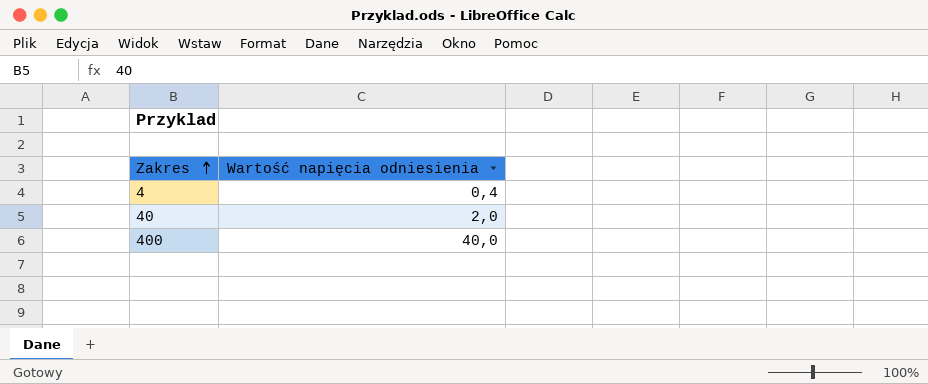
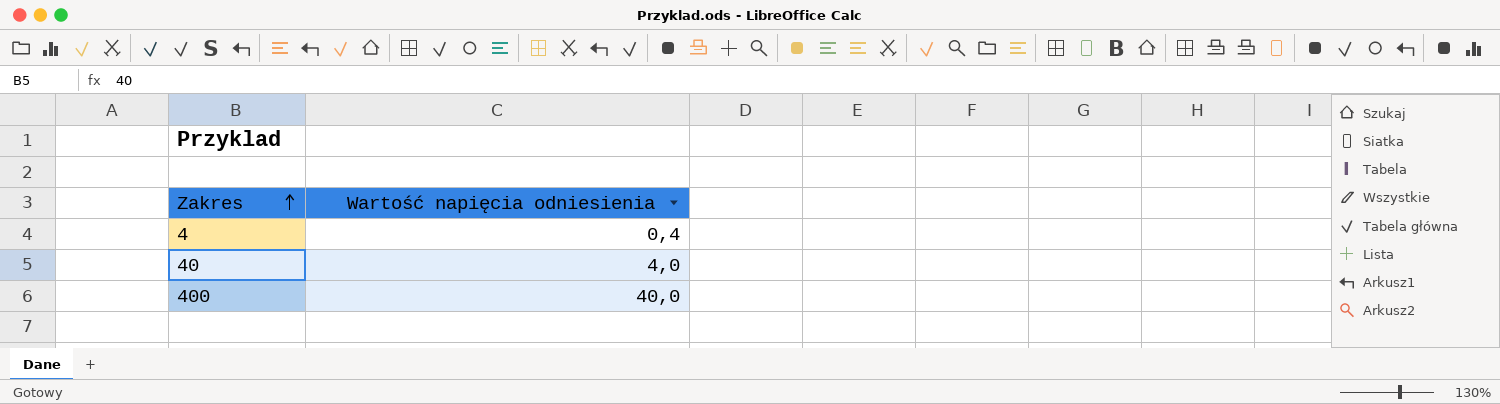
40 | Wartość napięcia odniesienia: 2,0 -> 4,0

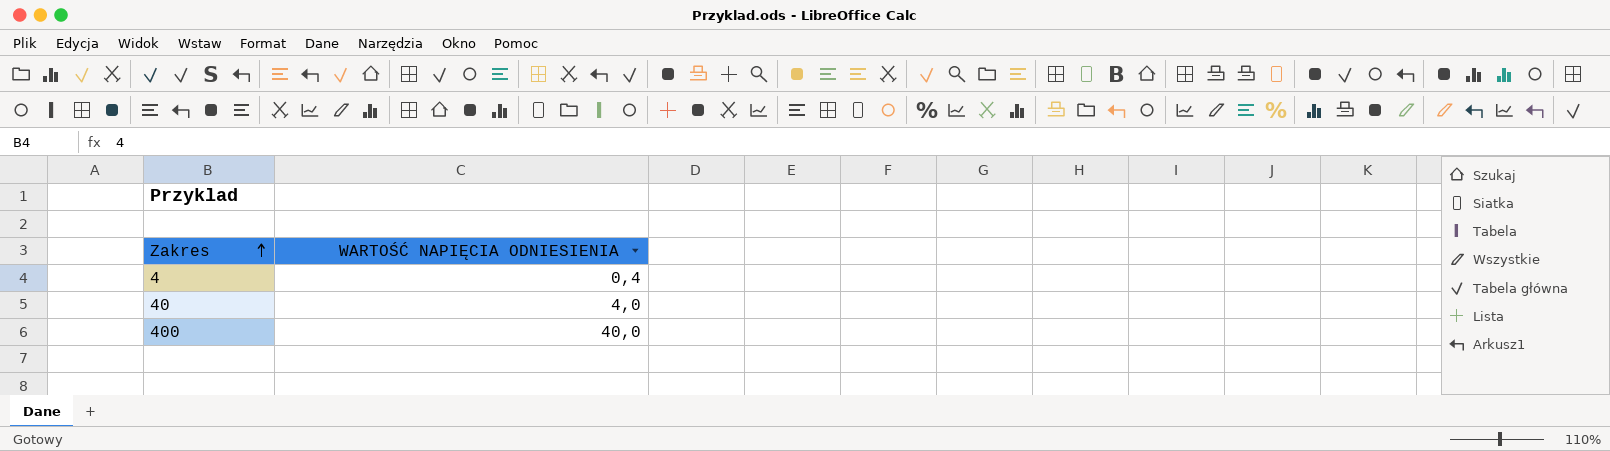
column name: Wartość napięcia odniesienia -> WARTOŚĆ NAPIĘCIA ODNIESIENIA

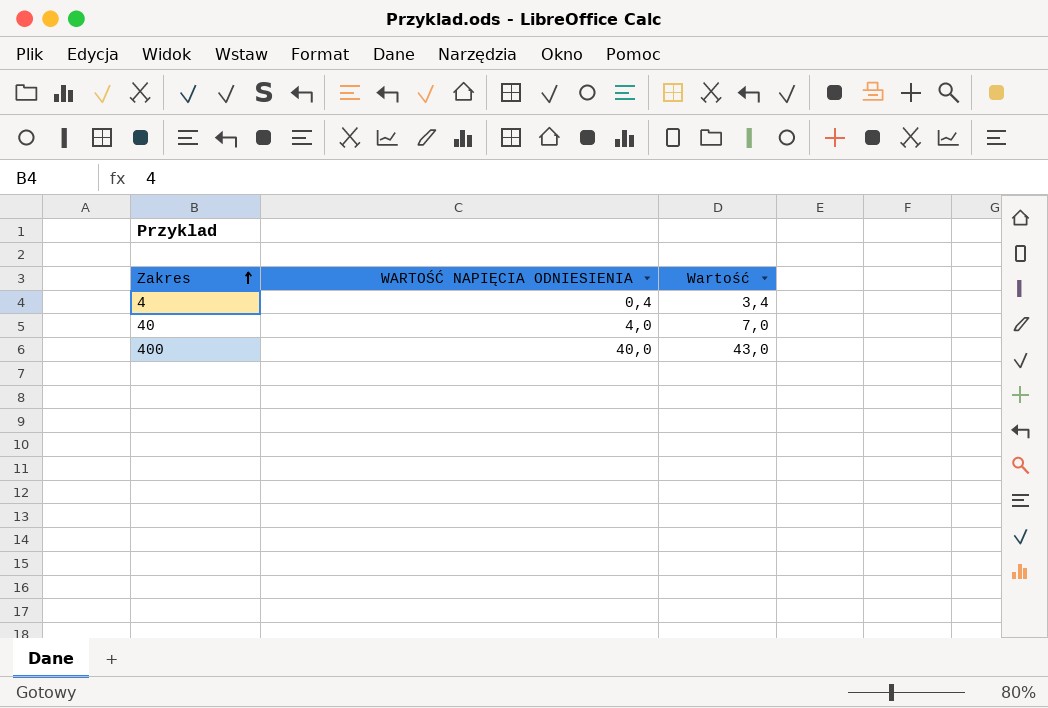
column Wartość | formula: none -> [WARTOŚĆ NAPIĘCIA ODNIESIENIA] + 3

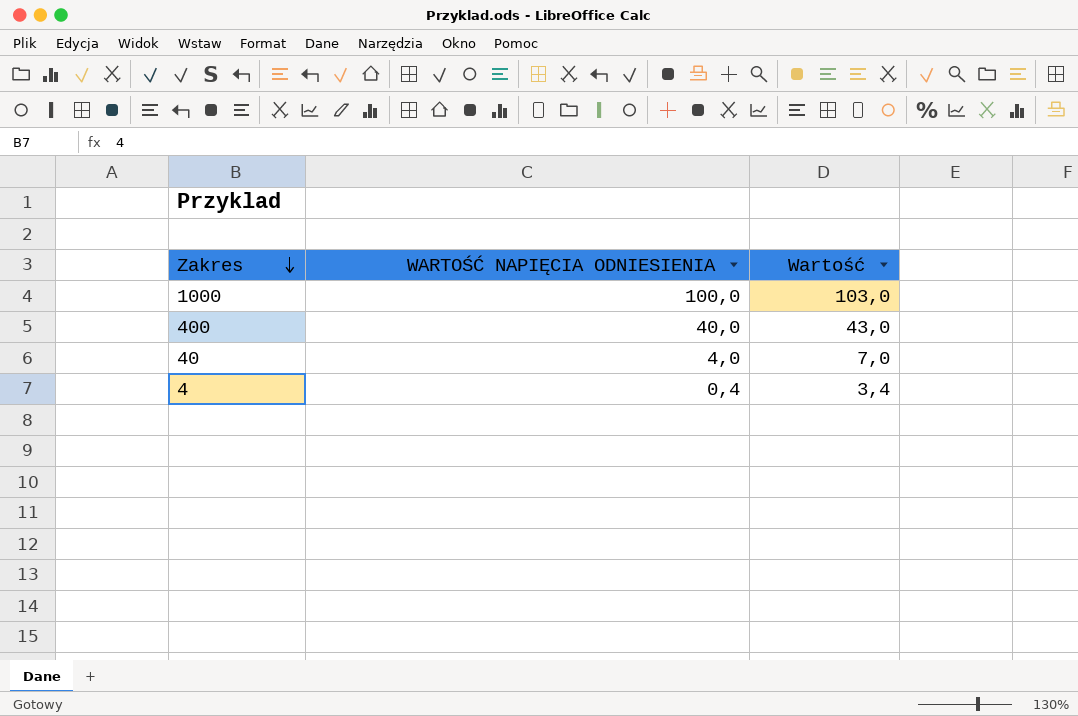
row order: Zakres ascending -> Zakres descending
row 1000: none -> 100,0 | 103,0

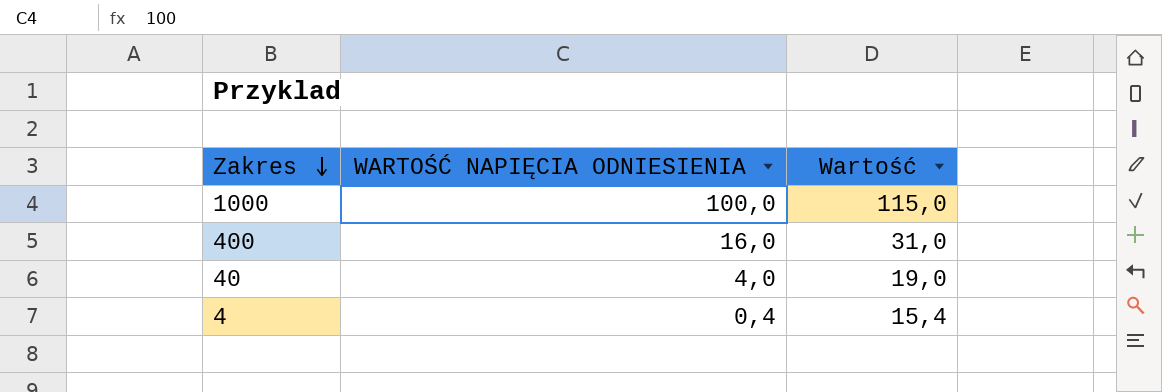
column Wartość | formula: [WARTOŚĆ NAPIĘCIA ODNIESIENIA] + 3 -> [WARTOŚĆ NAPIĘCIA ODNIESIENIA] + 15
400 | WARTOŚĆ NAPIĘCIA ODNIESIENIA: 40,0 -> 16,0

